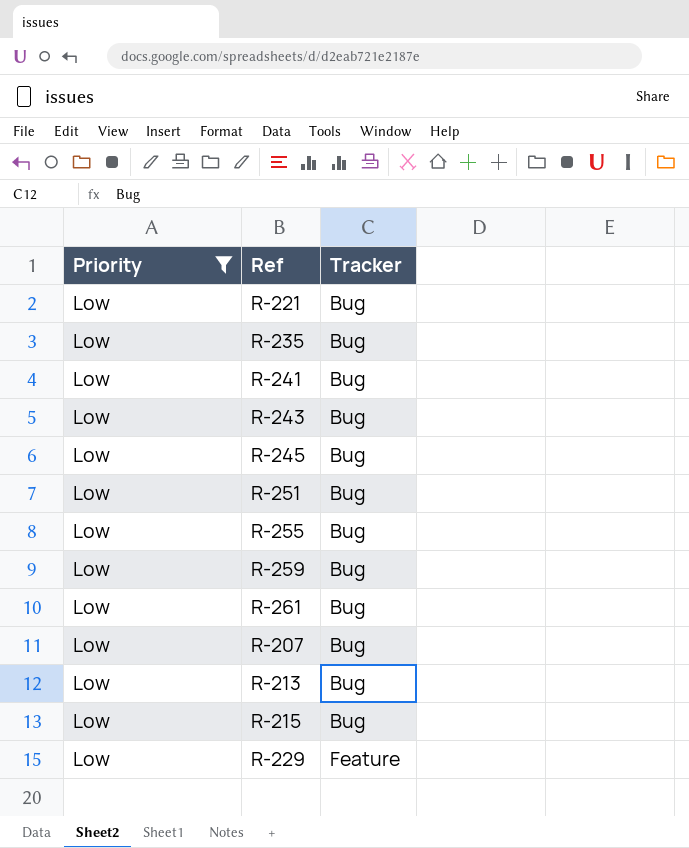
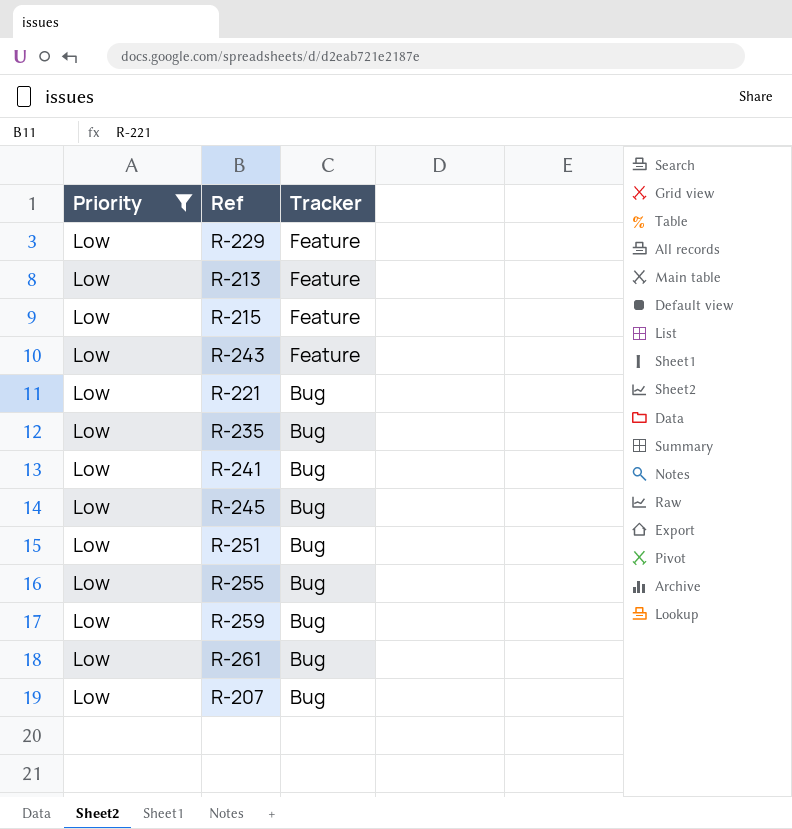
row order: Tracker ascending -> Tracker descending
R-213 | Tracker: Bug -> Feature
R-215 | Tracker: Bug -> Feature
R-243 | Tracker: Bug -> Feature

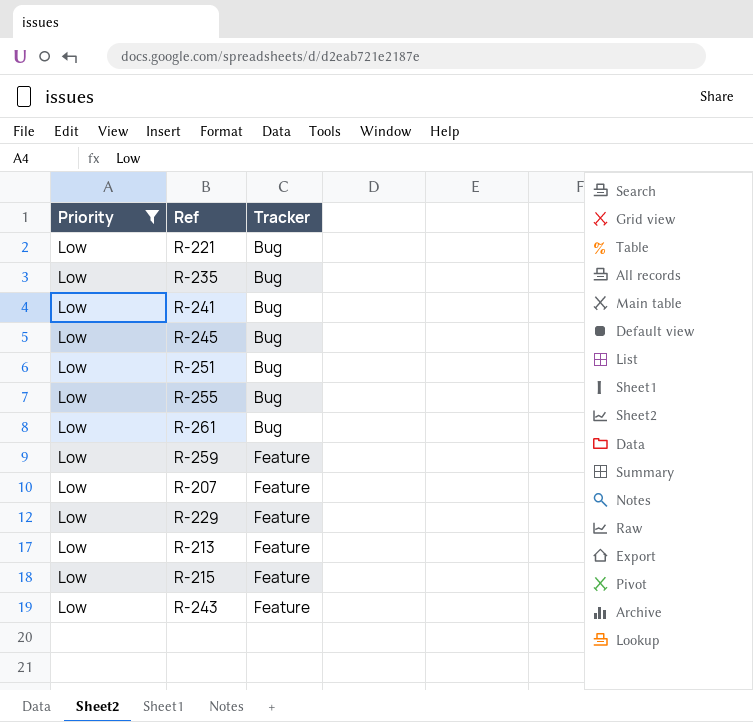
row order: Tracker descending -> Tracker ascending
R-259 | Tracker: Bug -> Feature
R-207 | Tracker: Bug -> Feature

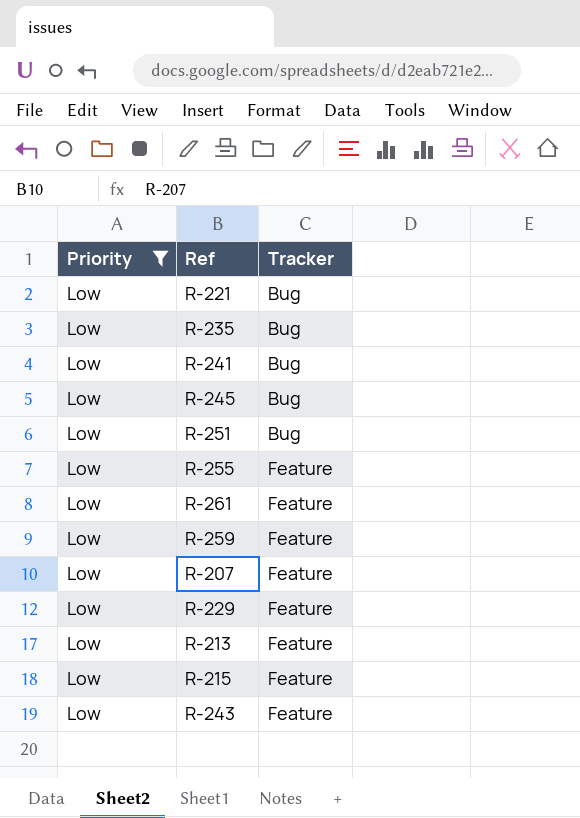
R-255 | Tracker: Bug -> Feature
R-261 | Tracker: Bug -> Feature

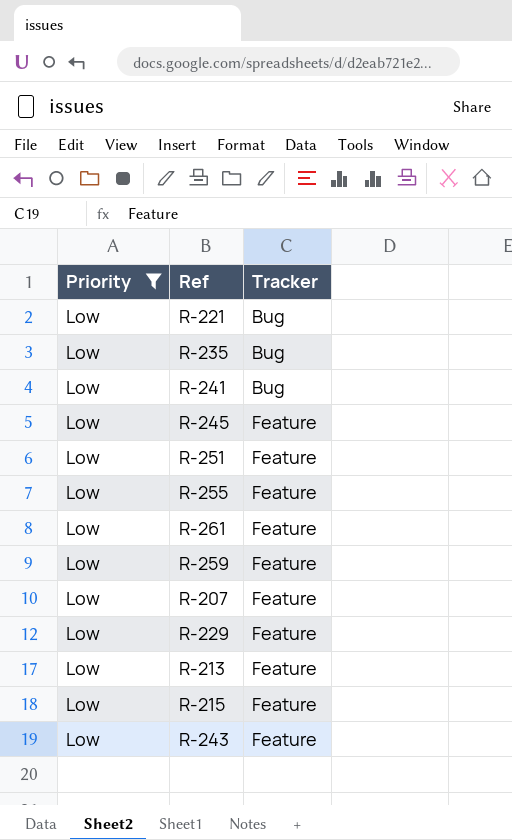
R-245 | Tracker: Bug -> Feature
R-251 | Tracker: Bug -> Feature

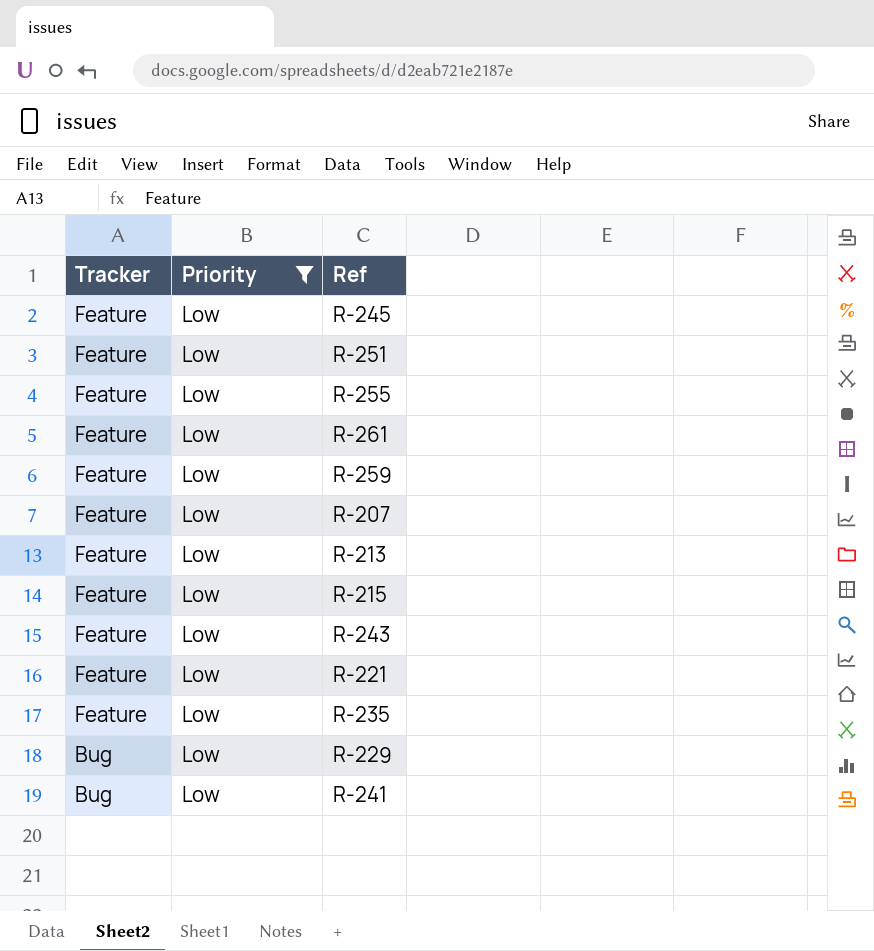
row order: Tracker ascending -> Tracker descending
column Tracker | position: 3 -> 1
R-221 | Tracker: Bug -> Feature
R-235 | Tracker: Bug -> Feature
R-229 | Tracker: Feature -> Bug

